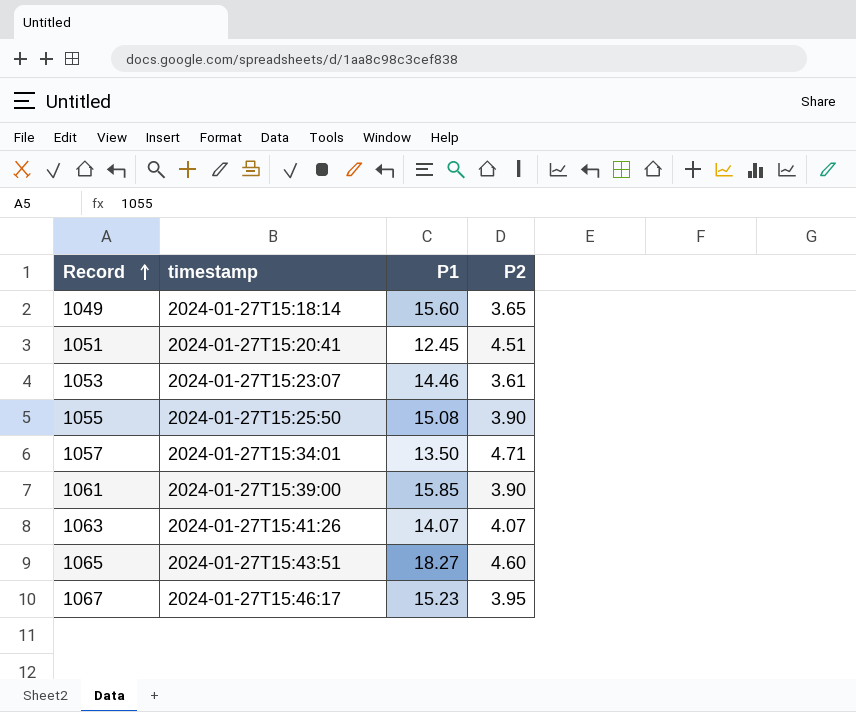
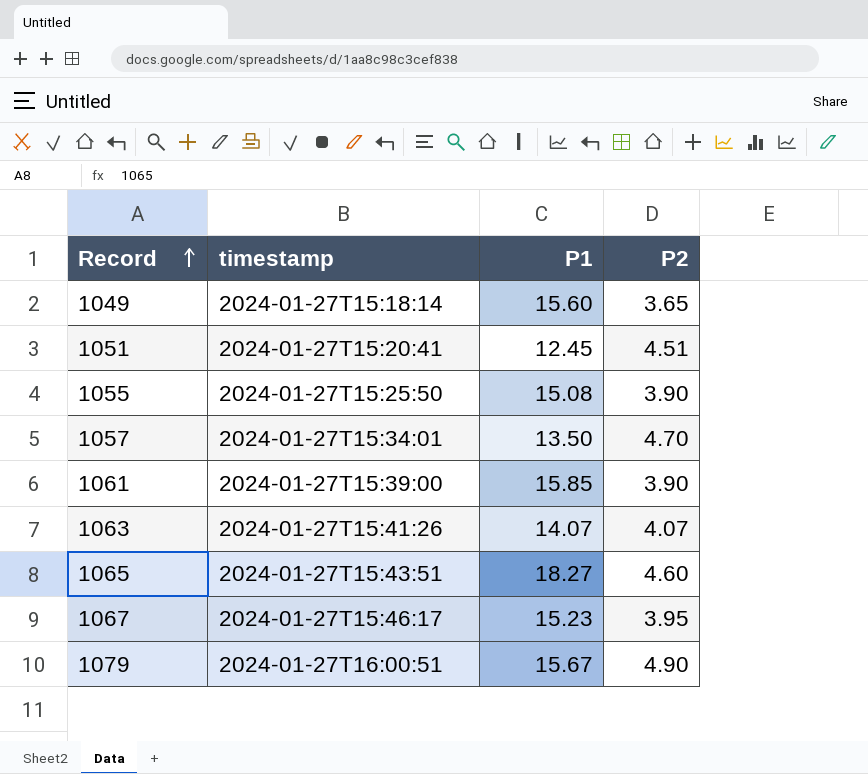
row 1053: 2024-01-27T15:23:07 | 14.46 | 3.61 -> none
1057 | P2: 4.71 -> 4.70
row 1079: none -> 2024-01-27T16:00:51 | 15.67 | 4.90

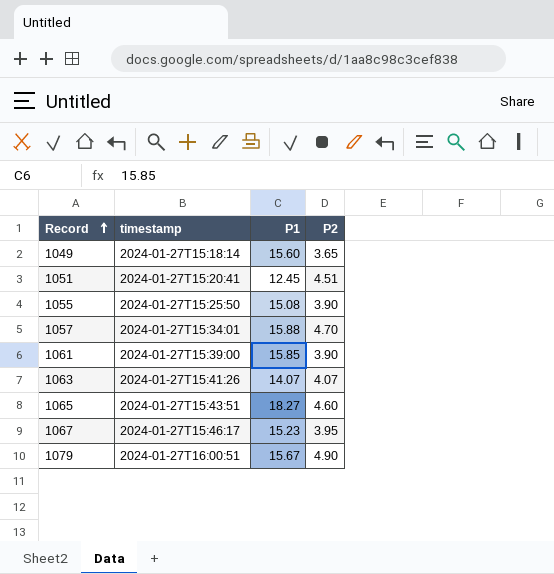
1057 | P1: 13.50 -> 15.88

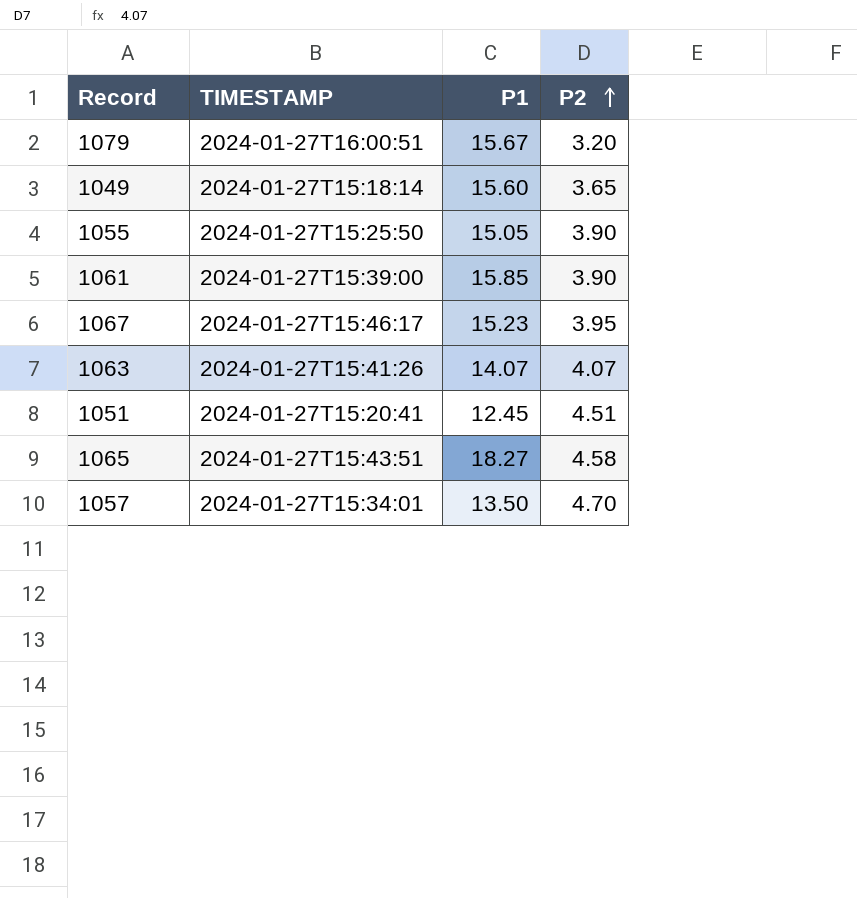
row order: Record ascending -> P2 ascending
column name: timestamp -> TIMESTAMP
1079 | P2: 4.90 -> 3.20
1055 | P1: 15.08 -> 15.05
1065 | P2: 4.60 -> 4.58
1057 | P1: 15.88 -> 13.50

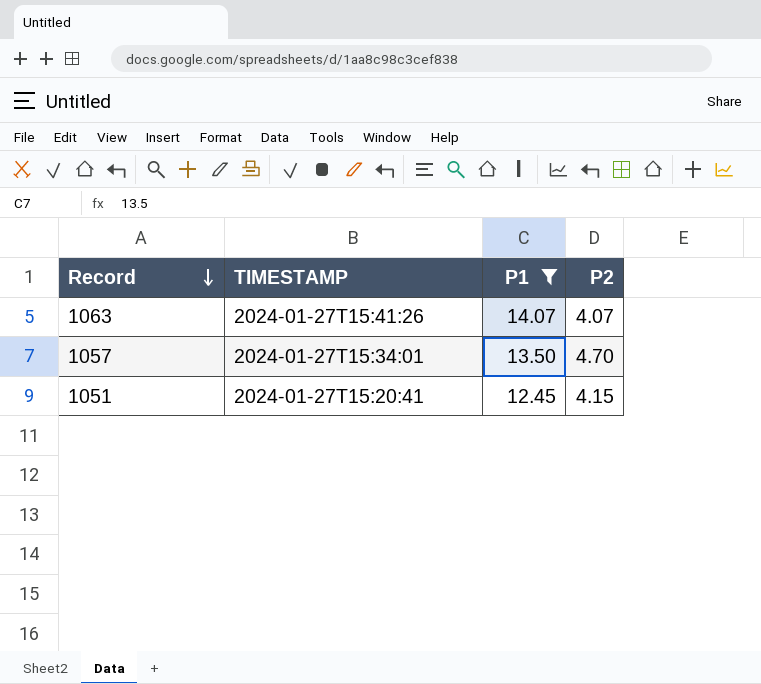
filter: none -> P1 <= 14.07
row order: P2 ascending -> Record descending
1051 | P2: 4.51 -> 4.15

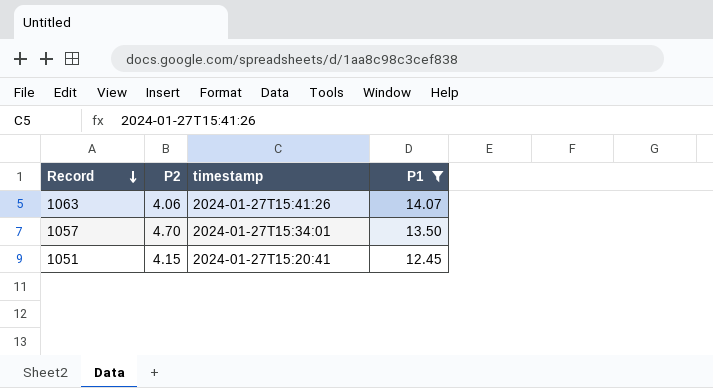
column P2 | position: 4 -> 2
column name: TIMESTAMP -> timestamp
1063 | P2: 4.07 -> 4.06

